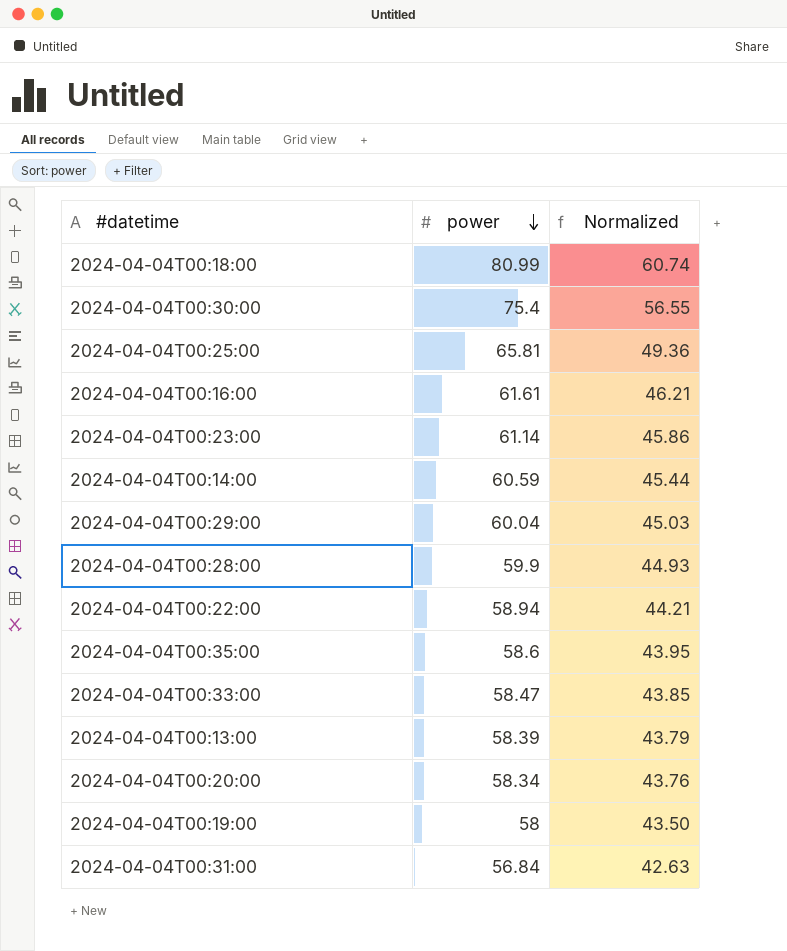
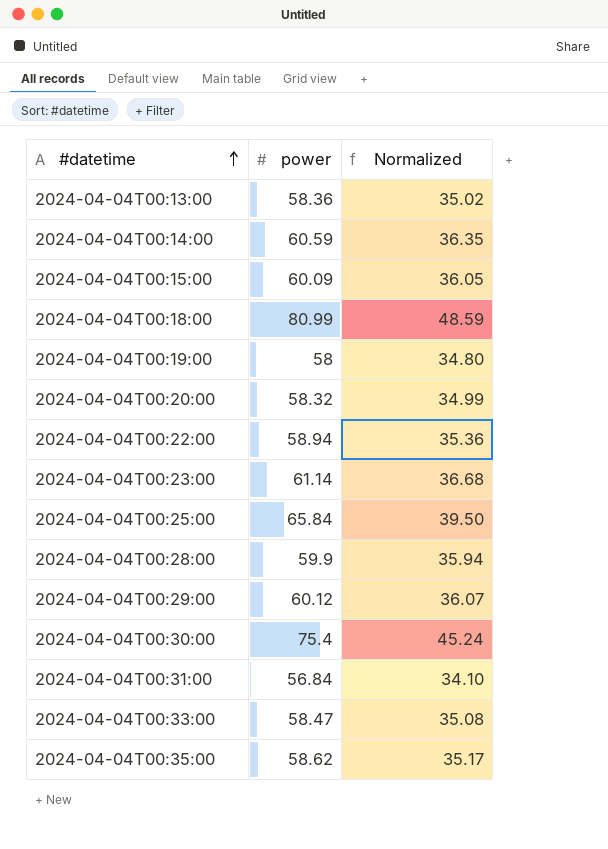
row order: power descending -> #datetime ascending
column Normalized | formula: [power] * 0.75 -> [power] * 0.6
row 2024-04-04T00:16:00: 61.61 | 46.21 -> none
2024-04-04T00:13:00 | power: 58.39 -> 58.36
row 2024-04-04T00:15:00: none -> 60.09 | 36.05
2024-04-04T00:20:00 | power: 58.34 -> 58.32
2024-04-04T00:25:00 | power: 65.81 -> 65.84
2024-04-04T00:29:00 | power: 60.04 -> 60.12
2024-04-04T00:35:00 | power: 58.6 -> 58.62

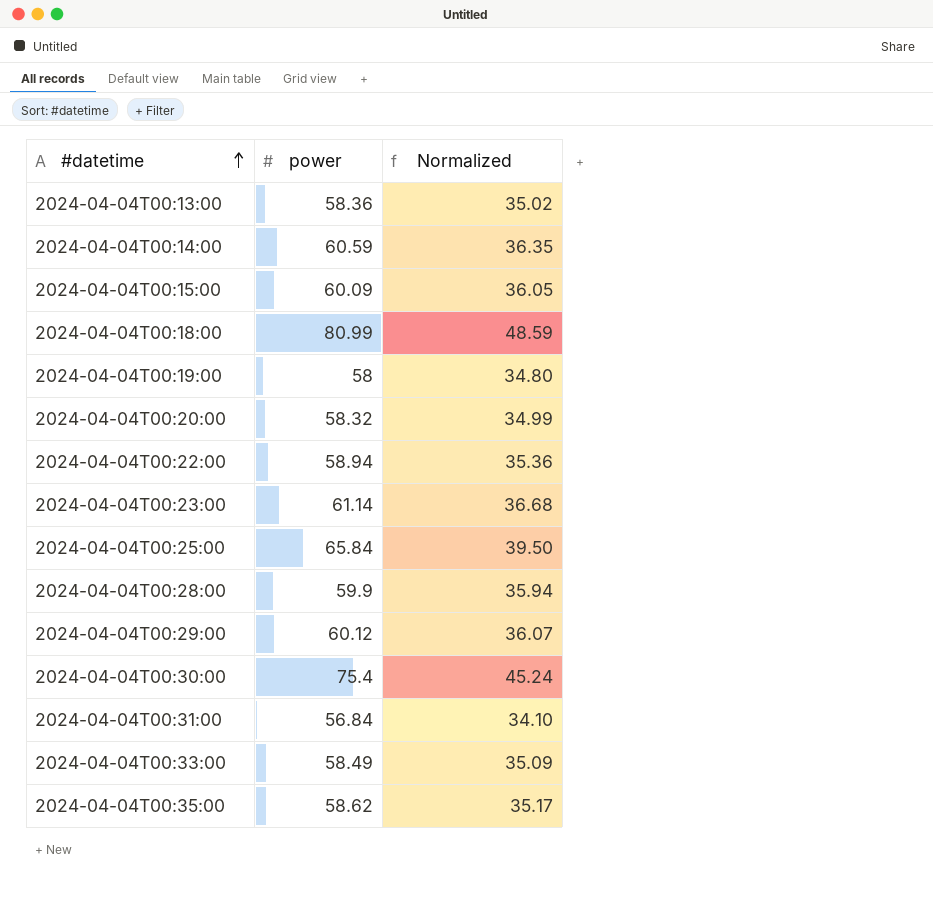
2024-04-04T00:33:00 | power: 58.47 -> 58.49
2024-04-04T00:33:00 | Normalized: 35.08 -> 35.09

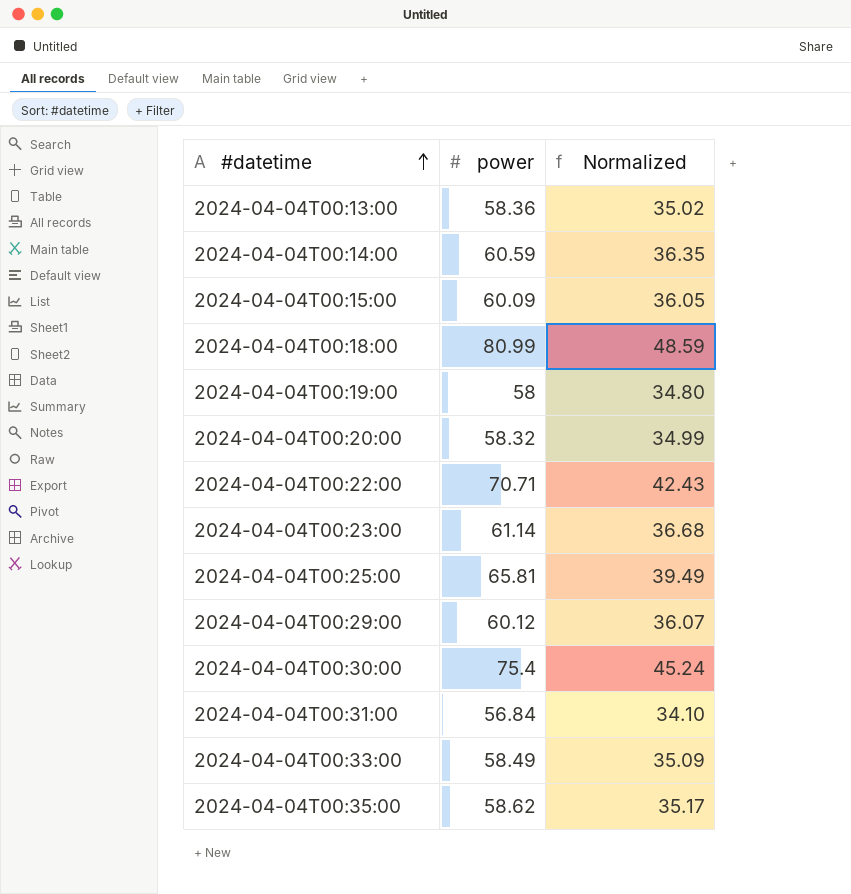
row 2024-04-04T00:28:00: 59.9 | 35.94 -> none
2024-04-04T00:22:00 | power: 58.94 -> 70.71
2024-04-04T00:22:00 | Normalized: 35.36 -> 42.43
2024-04-04T00:25:00 | power: 65.84 -> 65.81
2024-04-04T00:25:00 | Normalized: 39.50 -> 39.49

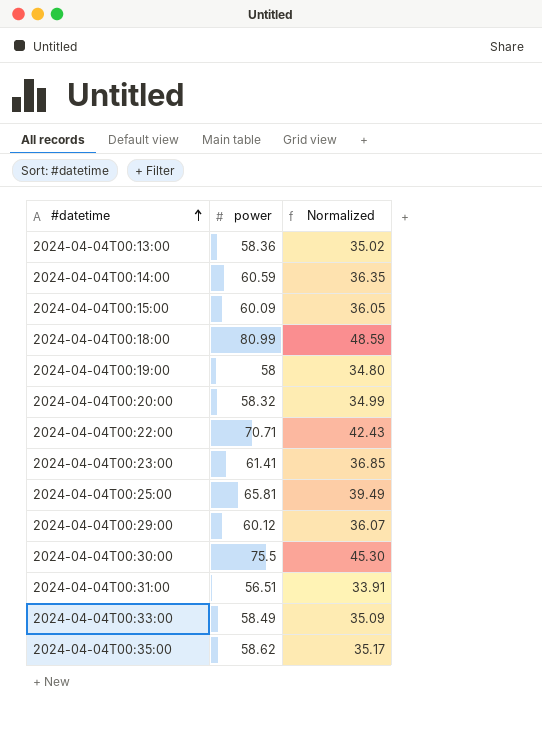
2024-04-04T00:23:00 | power: 61.14 -> 61.41
2024-04-04T00:23:00 | Normalized: 36.68 -> 36.85
2024-04-04T00:30:00 | power: 75.4 -> 75.5
2024-04-04T00:30:00 | Normalized: 45.24 -> 45.30
2024-04-04T00:31:00 | power: 56.84 -> 56.51
2024-04-04T00:31:00 | Normalized: 34.10 -> 33.91

